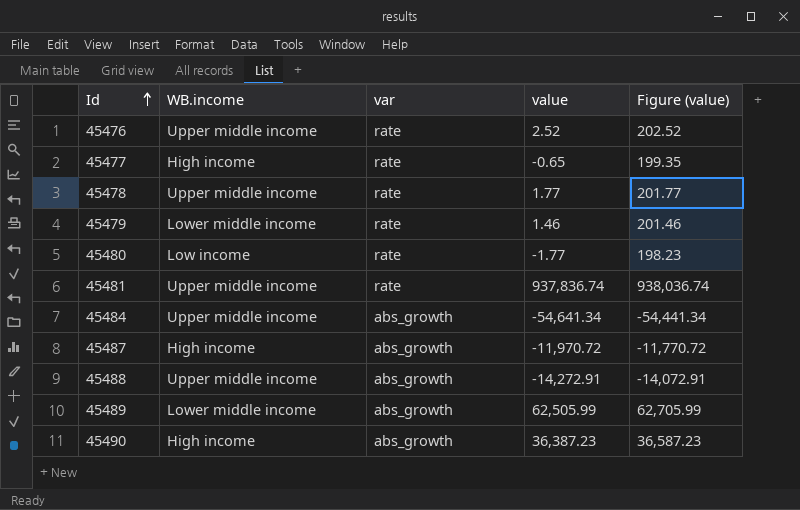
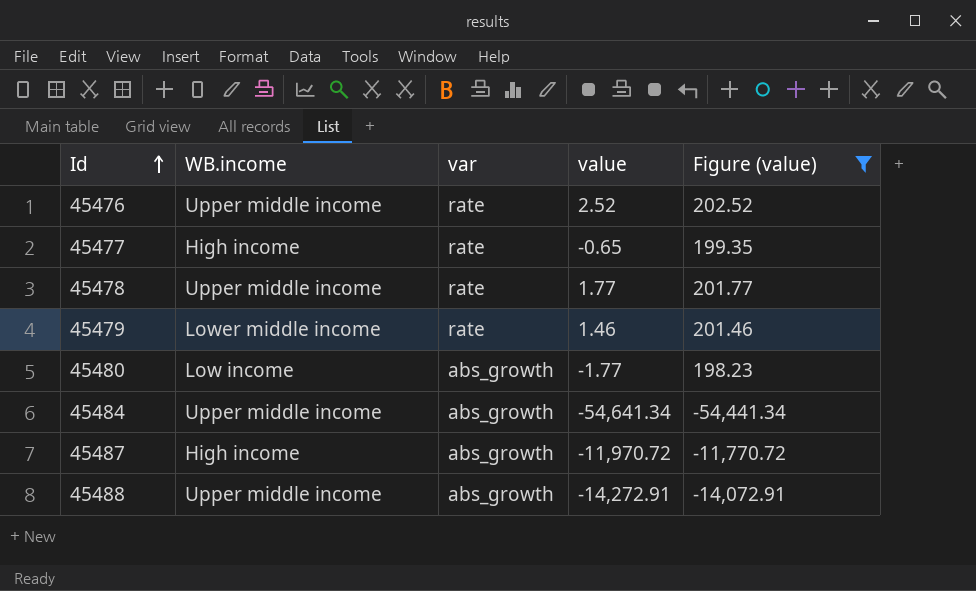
filter: none -> Figure (value) <= 202.52
45480 | var: rate -> abs_growth

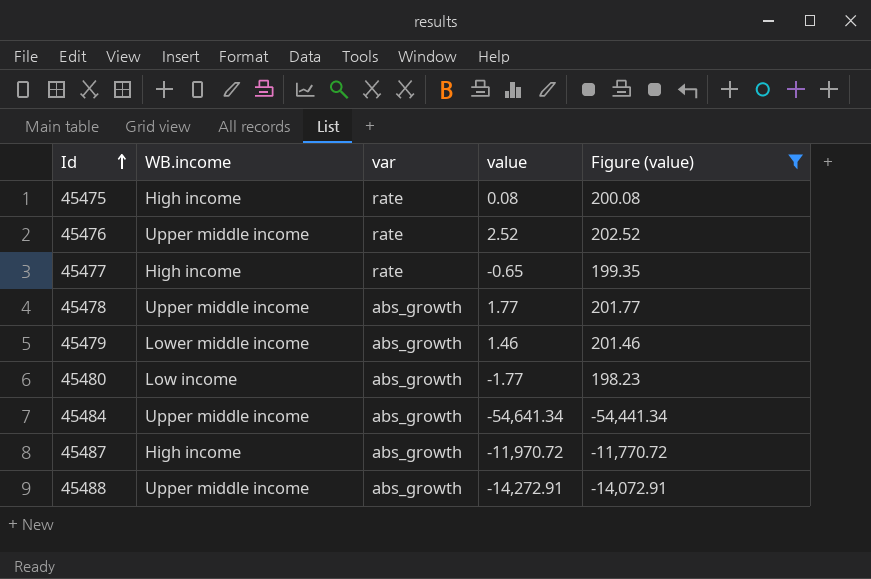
row 45475: none -> High income | rate | 0.08 | 200.08
45478 | var: rate -> abs_growth
45479 | var: rate -> abs_growth

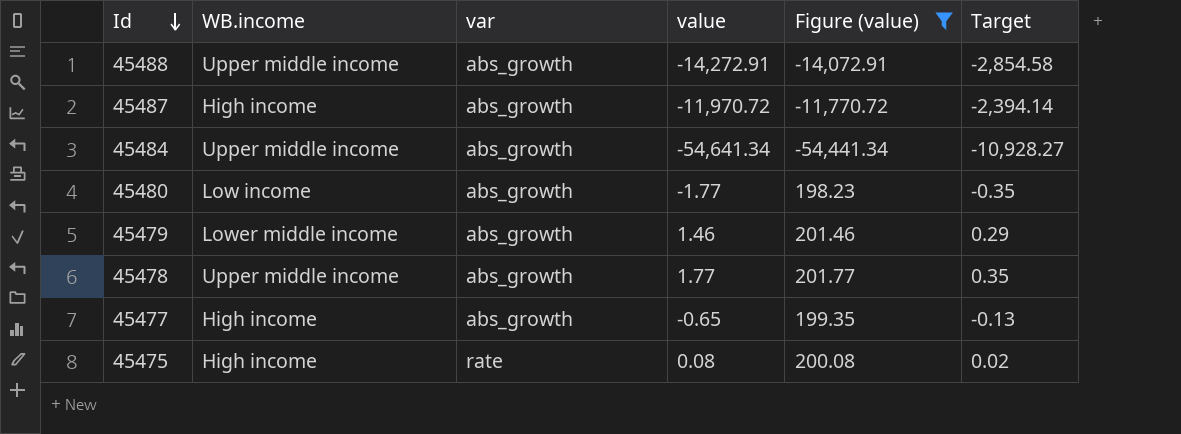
row order: Id ascending -> Id descending
column Target | formula: none -> [value] * 0.2
row 45476: Upper middle income | rate | 2.52 | 202.52 -> none
45477 | var: rate -> abs_growth

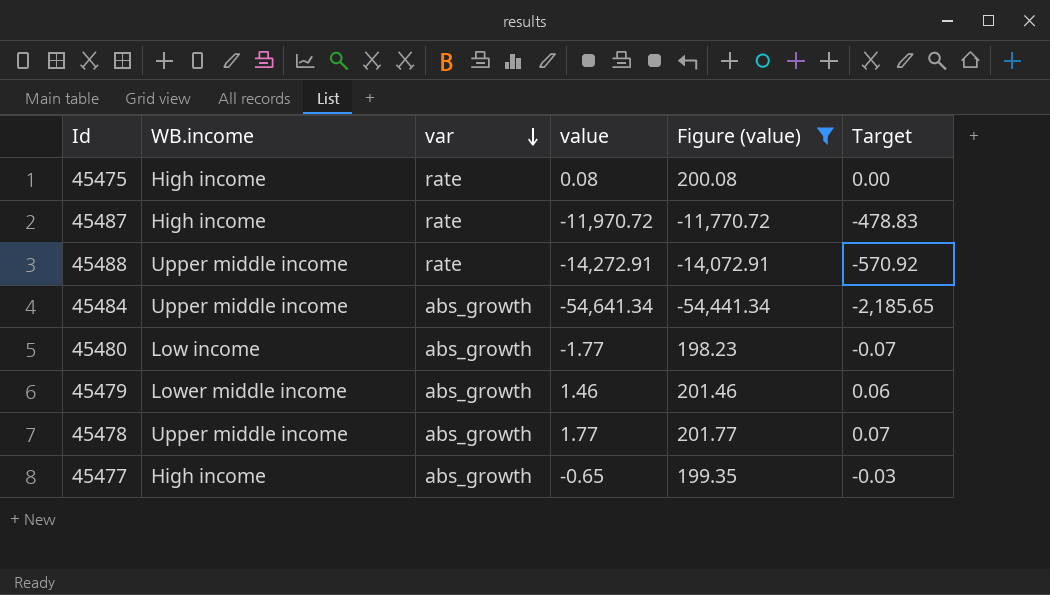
row order: Id descending -> var descending
column Target | formula: [value] * 0.2 -> [value] * 0.04
45487 | var: abs_growth -> rate
45488 | var: abs_growth -> rate

